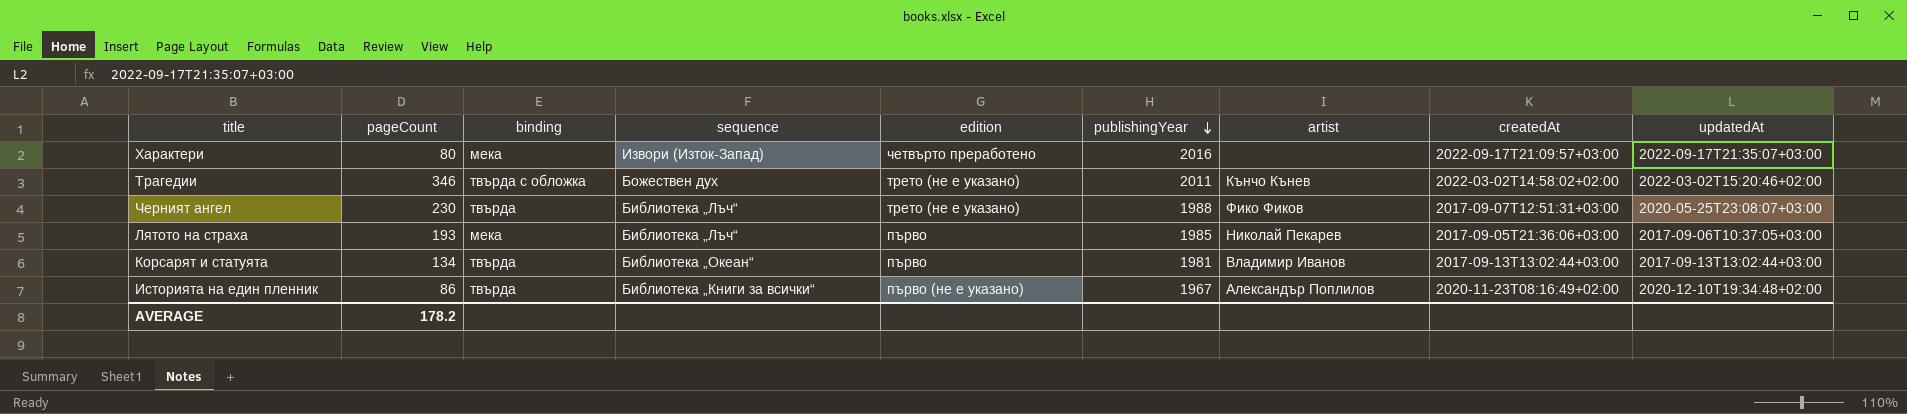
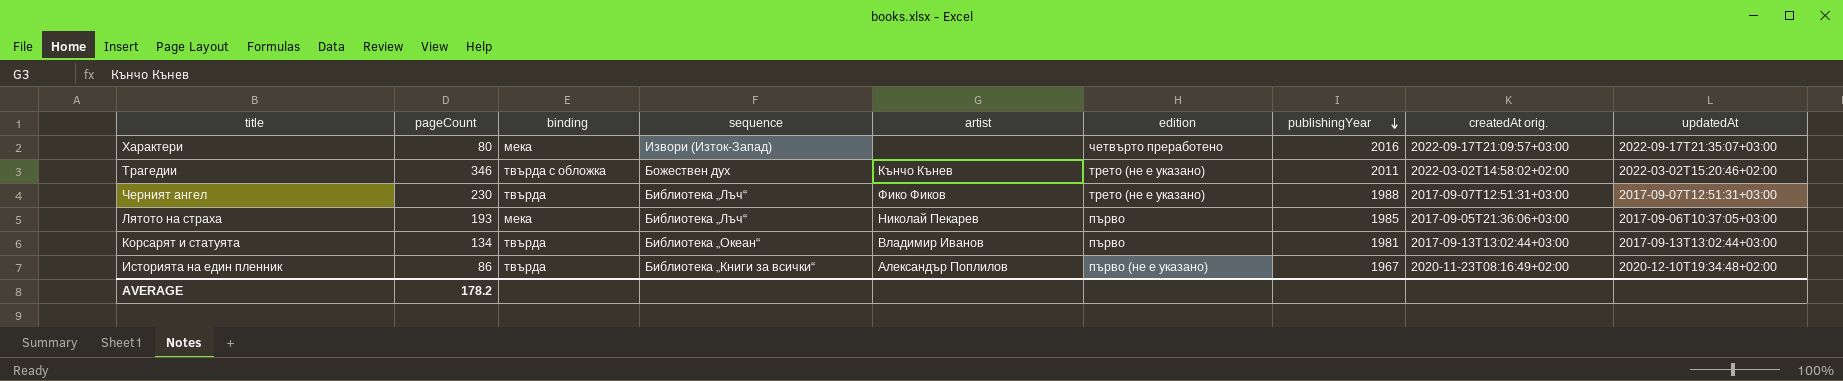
column artist | position: 7 -> 5
column name: createdAt -> createdAt orig.
Черният ангел | updatedAt: 2020-05-25T23:08:07+03:00 -> 2017-09-07T12:51:31+03:00

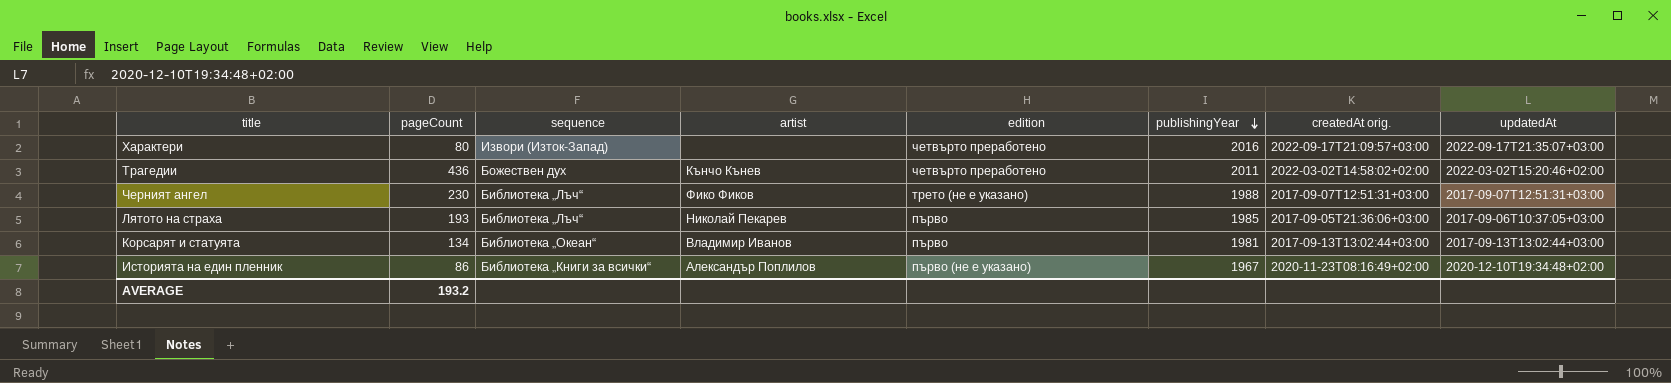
column binding | position: 3 -> none
Трагедии | pageCount: 346 -> 436
Трагедии | edition: трето (не е указано) -> четвърто преработено
AVERAGE | pageCount: 178.2 -> 193.2

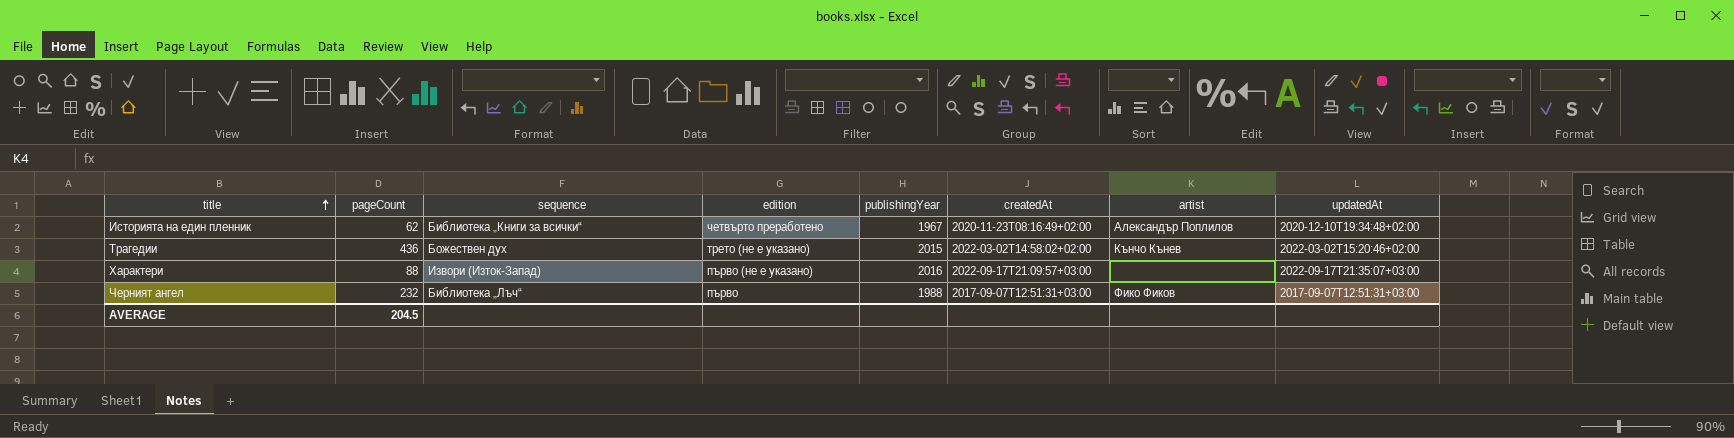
row order: publishingYear descending -> title ascending
column name: createdAt orig. -> createdAt
column artist | position: 4 -> 7
row Лятото на страха: 193 | Библиотека „Лъч“ | Николай Пекарев | първо | 1985 | 2017-09-05T21:36:06+03:00 | 2017-09-06T10:37:05+03:00 -> none
row Корсарят и статуята: 134 | Библиотека „Океан“ | Владимир Иванов | първо | 1981 | 2017-09-13T13:02:44+03:00 | 2017-09-13T13:02:44+03:00 -> none
Историята на един пленник | pageCount: 86 -> 62
Историята на един пленник | edition: първо (не е указано) -> четвърто преработено
Трагедии | edition: четвърто преработено -> трето (не е указано)
Трагедии | publishingYear: 2011 -> 2015
Характери | pageCount: 80 -> 88
Характери | edition: четвърто преработено -> първо (не е указано)
Черният ангел | pageCount: 230 -> 232
Черният ангел | edition: трето (не е указано) -> първо
AVERAGE | pageCount: 193.2 -> 204.5

